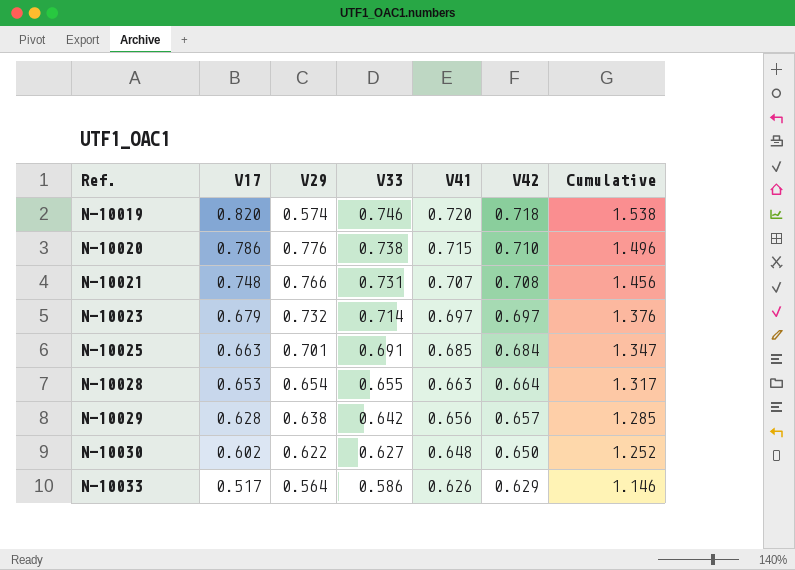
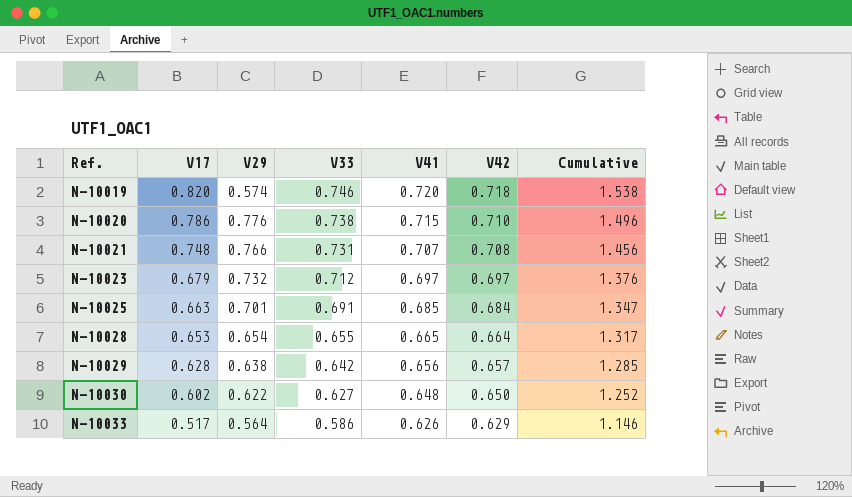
N-10023 | V33: 0.714 -> 0.712
N-10028 | V41: 0.663 -> 0.665

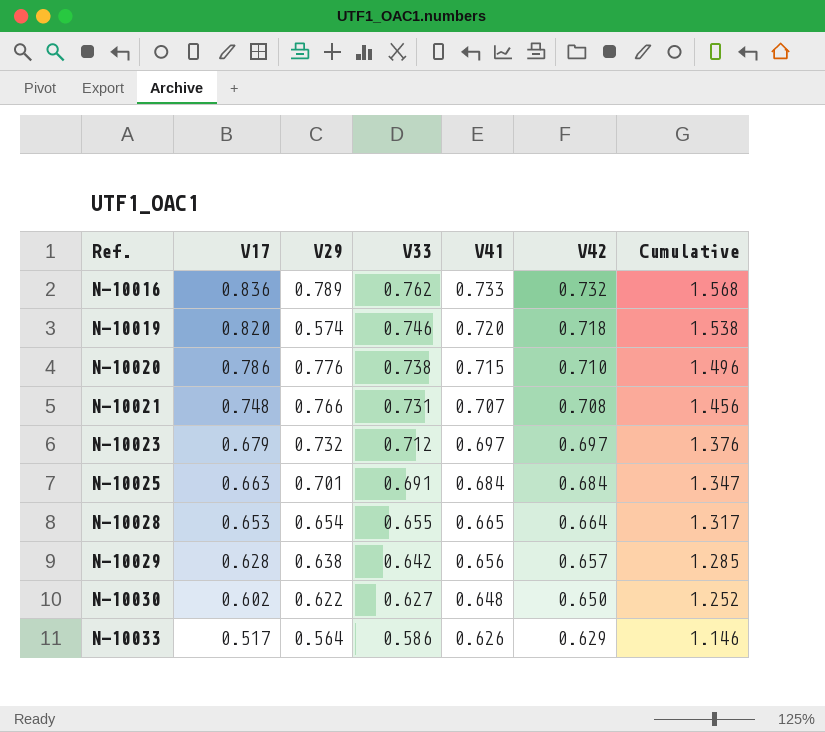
row N-10016: none -> 0.836 | 0.789 | 0.762 | 0.733 | 0.732 | 1.568
N-10025 | V41: 0.685 -> 0.684

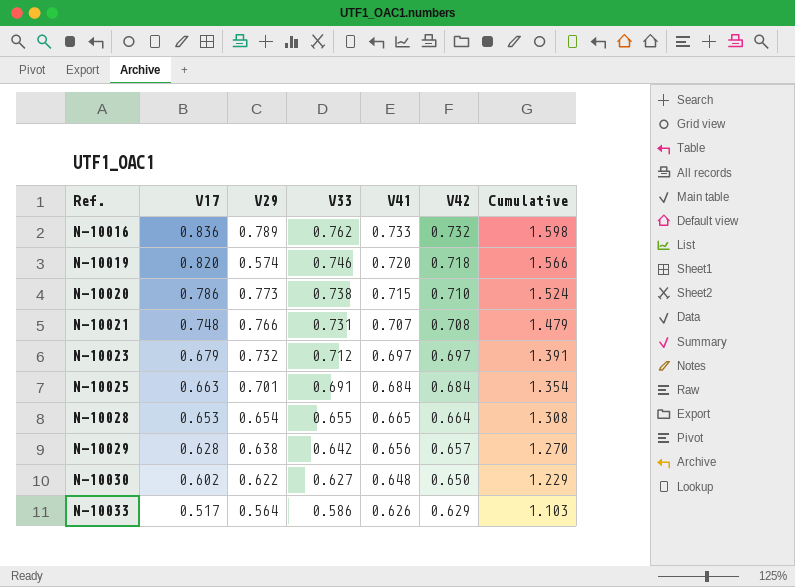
column Cumulative | formula: [V17] + [V42] -> [V17] + [V33]
N-10020 | V29: 0.776 -> 0.773

